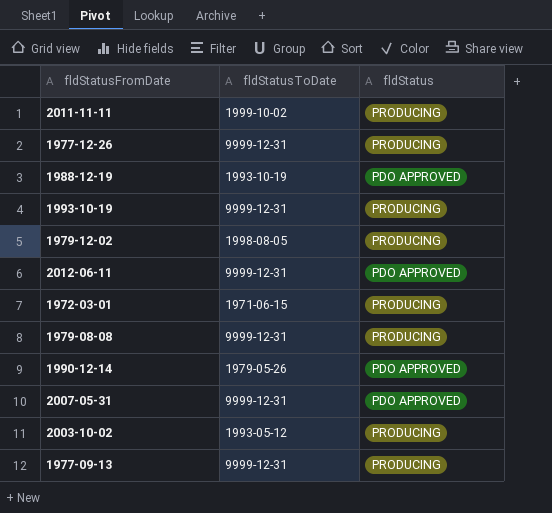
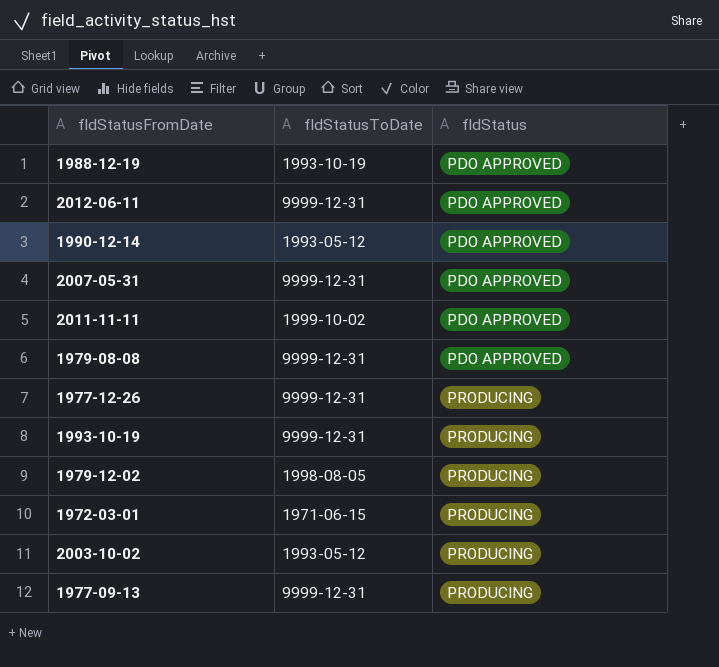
row order: none -> fldStatus ascending
1990-12-14 | fldStatusToDate: 1979-05-26 -> 1993-05-12
2011-11-11 | fldStatus: PRODUCING -> PDO APPROVED
1979-08-08 | fldStatus: PRODUCING -> PDO APPROVED

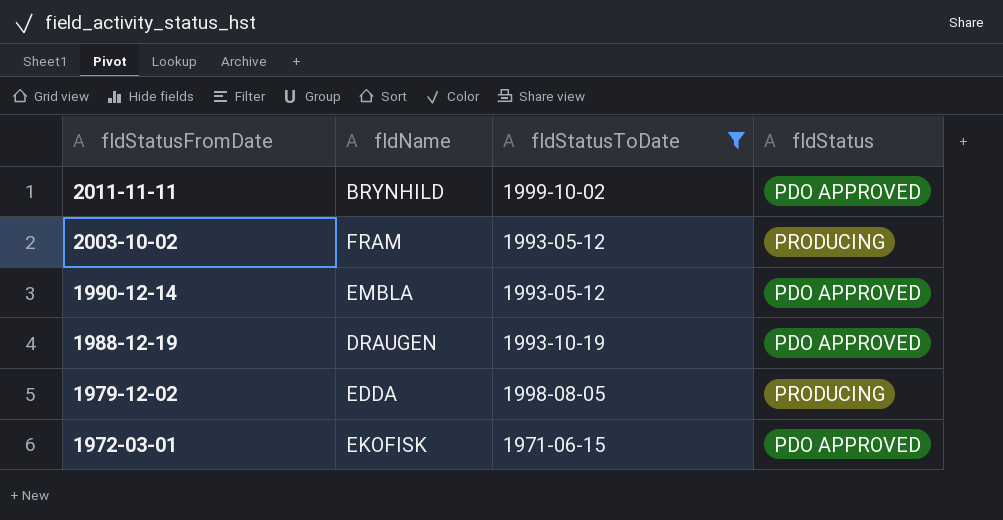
filter: none -> fldStatusToDate != 9999-12-31
row order: fldStatus ascending -> fldStatusFromDate descending
column fldName | position: none -> 2
1972-03-01 | fldStatus: PRODUCING -> PDO APPROVED

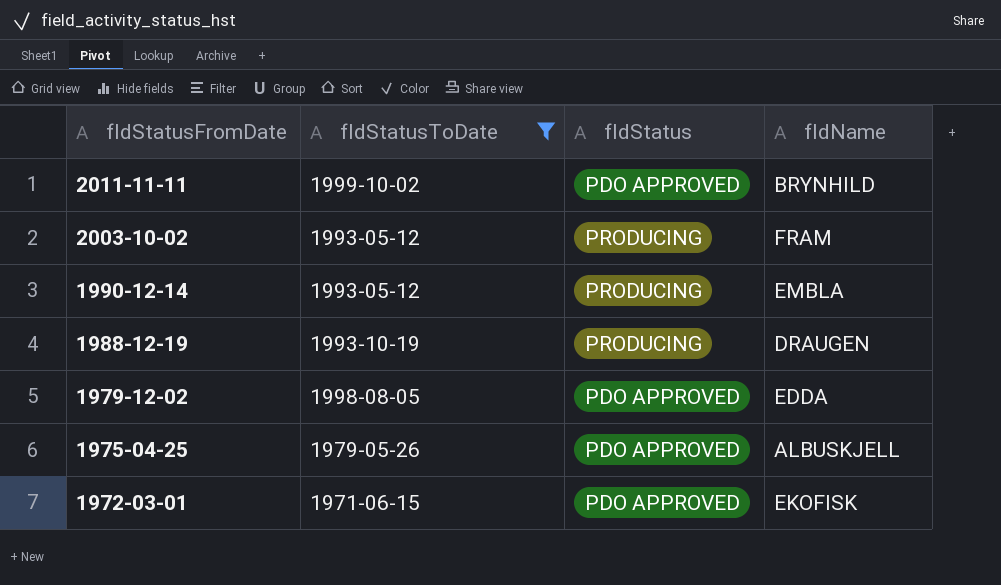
column fldName | position: 2 -> 4
1990-12-14 | fldStatus: PDO APPROVED -> PRODUCING
1988-12-19 | fldStatus: PDO APPROVED -> PRODUCING
1979-12-02 | fldStatus: PRODUCING -> PDO APPROVED
row 1975-04-25: none -> 1979-05-26 | PDO APPROVED | ALBUSKJELL

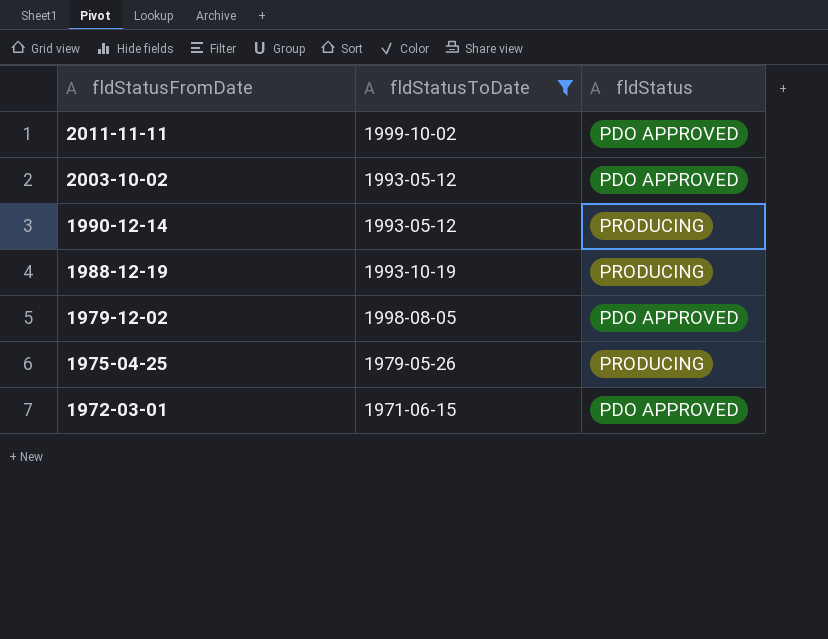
column fldName | position: 4 -> none
2003-10-02 | fldStatus: PRODUCING -> PDO APPROVED
1975-04-25 | fldStatus: PDO APPROVED -> PRODUCING

